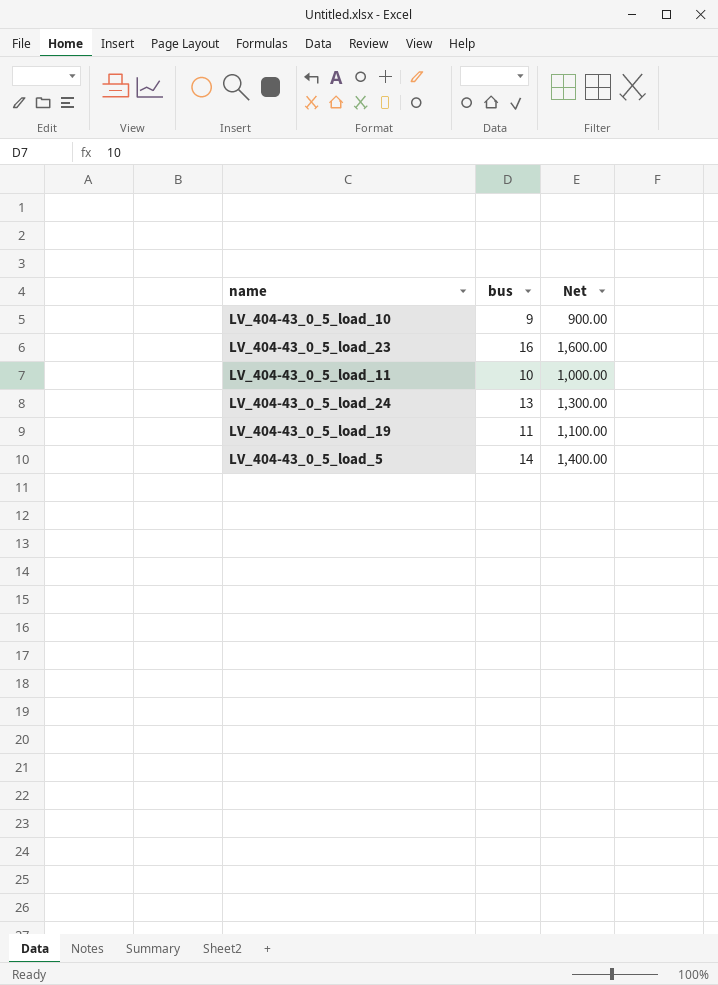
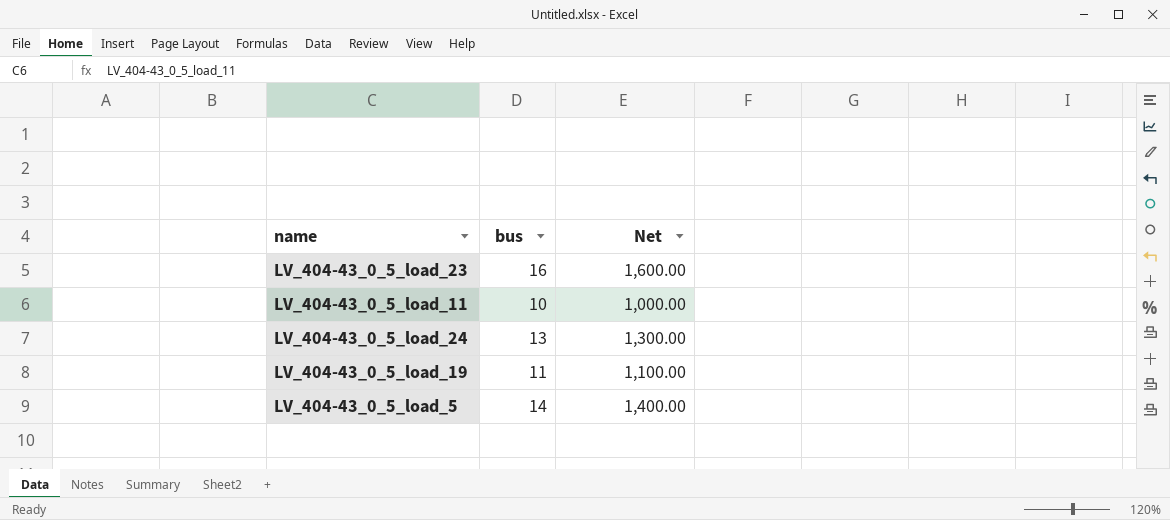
row LV_404-43_0_5_load_10: 9 | 900.00 -> none

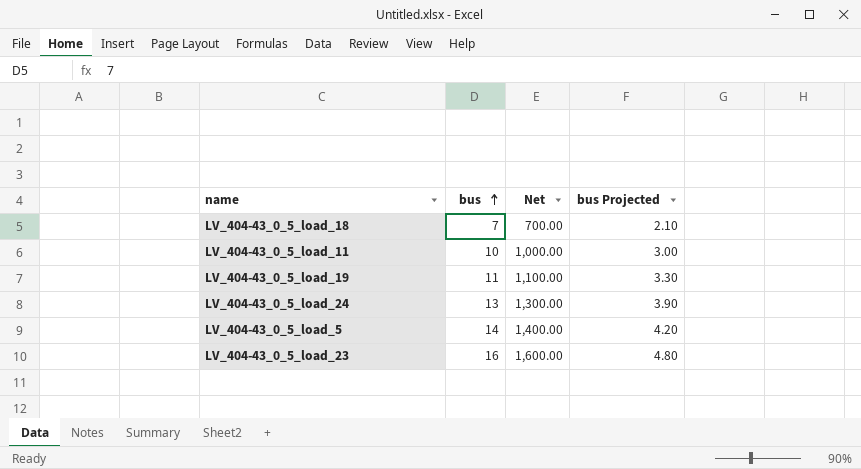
row order: none -> bus ascending
column bus Projected | formula: none -> [bus] * 0.3
row LV_404-43_0_5_load_18: none -> 7 | 700.00 | 2.10

